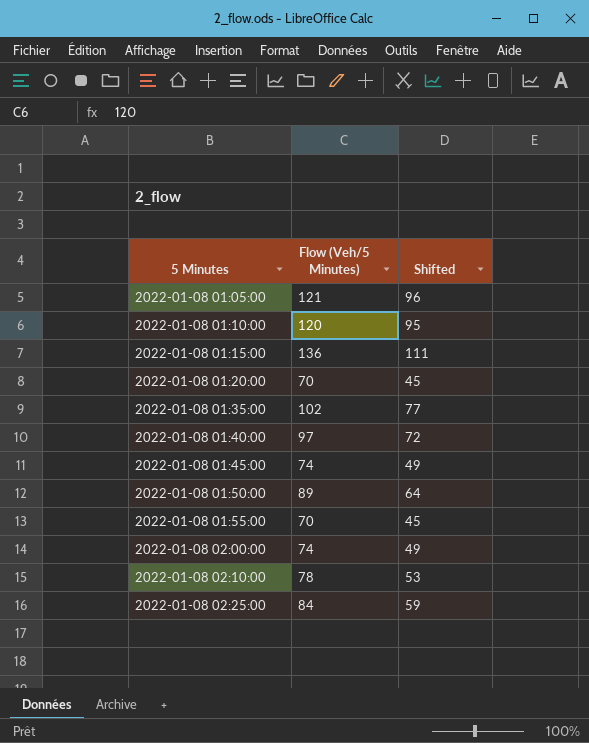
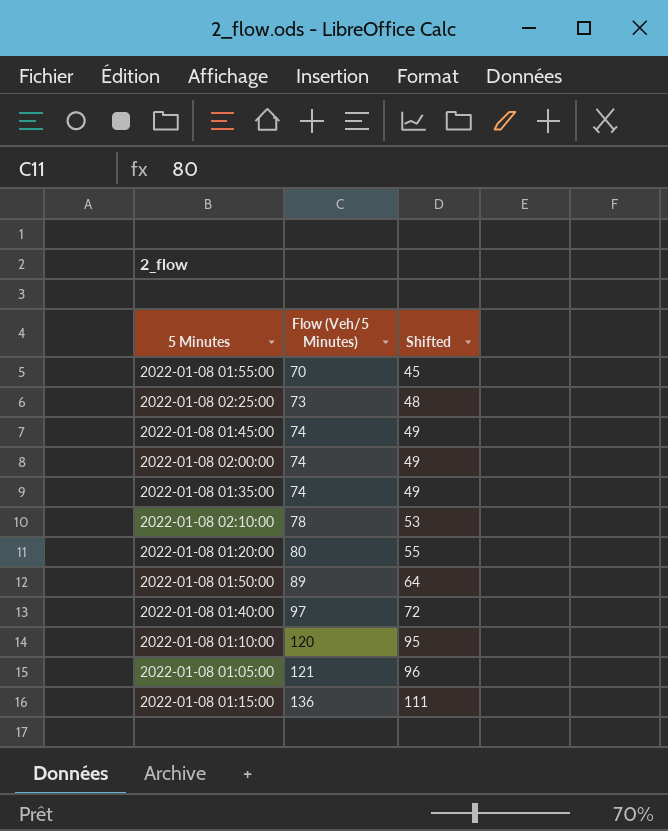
row order: 5 Minutes ascending -> Flow (Veh/5 Minutes) ascending
2022-01-08 02:25:00 | Flow (Veh/5 Minutes): 84 -> 73
2022-01-08 02:25:00 | Shifted: 59 -> 48
2022-01-08 01:35:00 | Flow (Veh/5 Minutes): 102 -> 74
2022-01-08 01:35:00 | Shifted: 77 -> 49
2022-01-08 01:20:00 | Flow (Veh/5 Minutes): 70 -> 80
2022-01-08 01:20:00 | Shifted: 45 -> 55

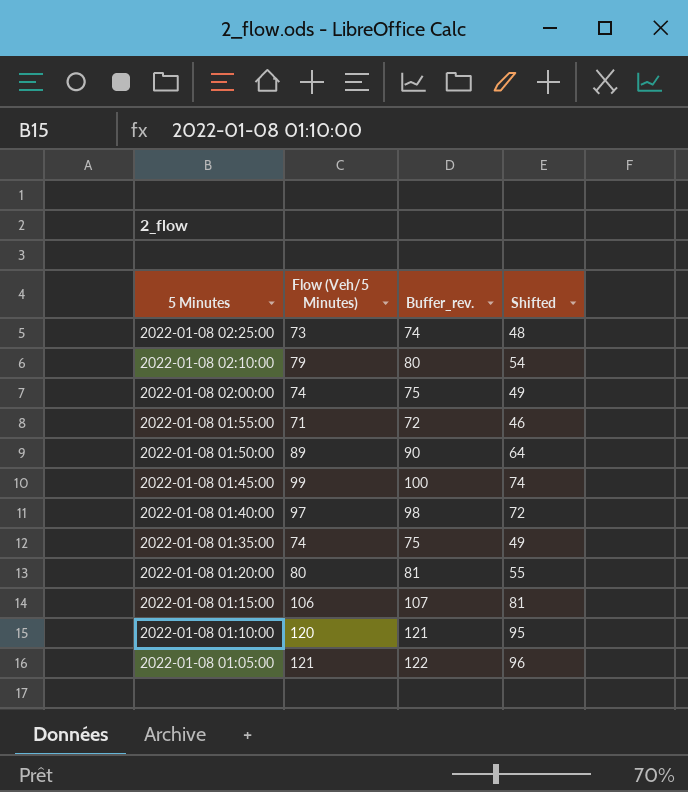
row order: Flow (Veh/5 Minutes) ascending -> 5 Minutes descending
column Buffer_rev. | formula: none -> [Flow (Veh/5 Minutes)] + 1
2022-01-08 02:10:00 | Flow (Veh/5 Minutes): 78 -> 79
2022-01-08 02:10:00 | Shifted: 53 -> 54
2022-01-08 01:55:00 | Flow (Veh/5 Minutes): 70 -> 71
2022-01-08 01:55:00 | Shifted: 45 -> 46
2022-01-08 01:45:00 | Flow (Veh/5 Minutes): 74 -> 99
2022-01-08 01:45:00 | Shifted: 49 -> 74
2022-01-08 01:15:00 | Flow (Veh/5 Minutes): 136 -> 106
2022-01-08 01:15:00 | Shifted: 111 -> 81

